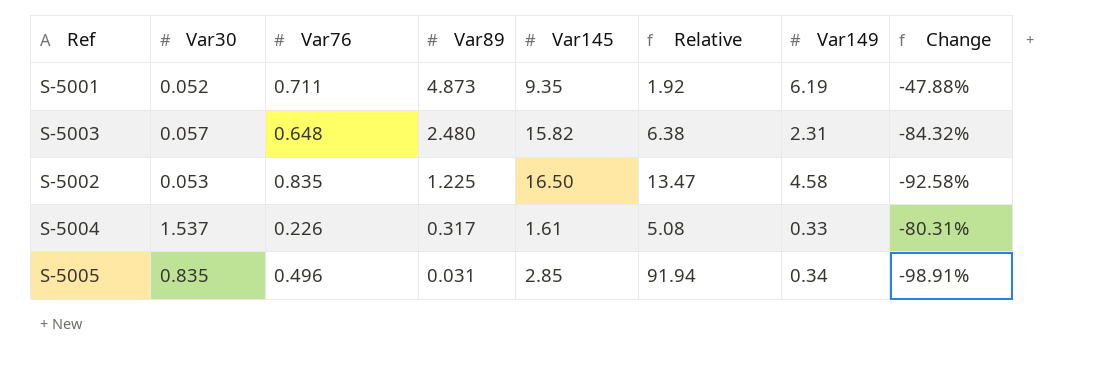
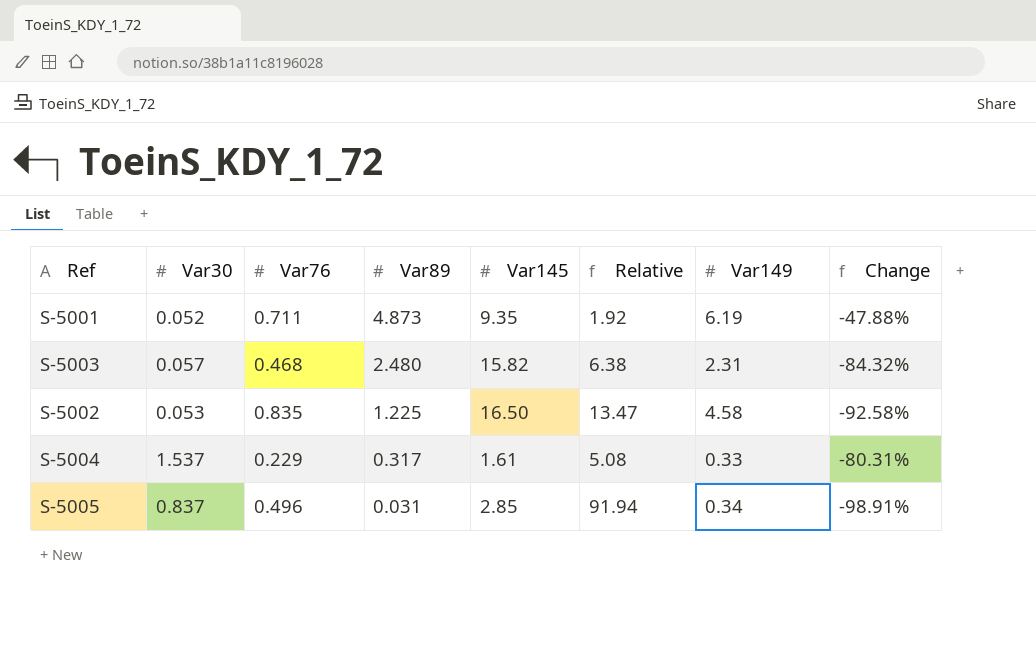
S-5003 | Var76: 0.648 -> 0.468
S-5004 | Var76: 0.226 -> 0.229
S-5005 | Var30: 0.835 -> 0.837

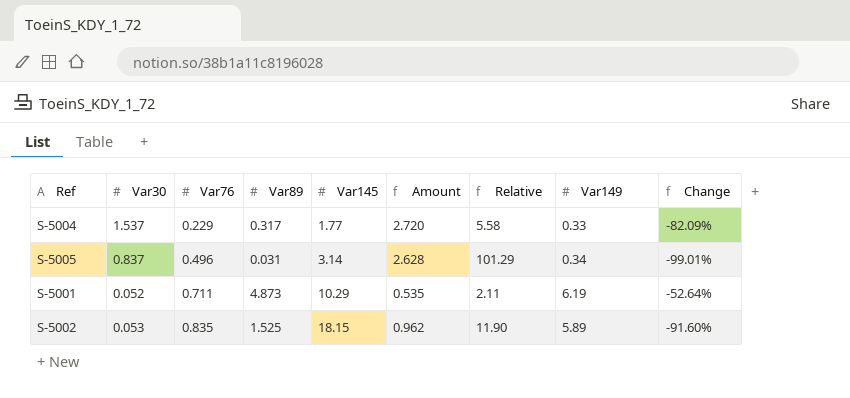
row order: Var89 descending -> Var76 ascending
column Amount | formula: none -> [Var30] * [Var145]
row S-5003: 0.057 | 0.468 | 2.480 | 15.82 | 6.38 | 2.31 | -84.32% -> none
S-5004 | Var145: 1.61 -> 1.77
S-5004 | Relative: 5.08 -> 5.58
S-5004 | Change: -80.31% -> -82.09%
S-5005 | Var145: 2.85 -> 3.14
S-5005 | Relative: 91.94 -> 101.29
S-5005 | Change: -98.91% -> -99.01%
S-5001 | Var145: 9.35 -> 10.29
S-5001 | Relative: 1.92 -> 2.11
S-5001 | Change: -47.88% -> -52.64%
S-5002 | Var89: 1.225 -> 1.525
S-5002 | Var145: 16.50 -> 18.15
S-5002 | Relative: 13.47 -> 11.90
S-5002 | Var149: 4.58 -> 5.89
S-5002 | Change: -92.58% -> -91.60%

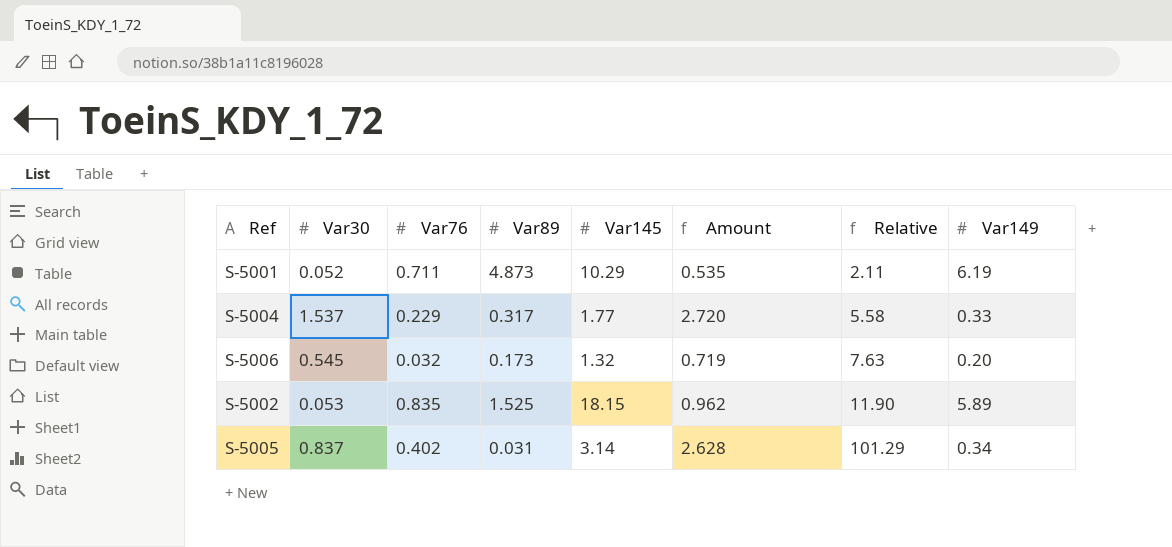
row order: Var76 ascending -> Relative ascending
column Change | formula: ([Var89] - [Var145]) / [Var145] -> none
row S-5006: none -> 0.545 | 0.032 | 0.173 | 1.32 | 0.719 | 7.63 | 0.20
S-5005 | Var76: 0.496 -> 0.402

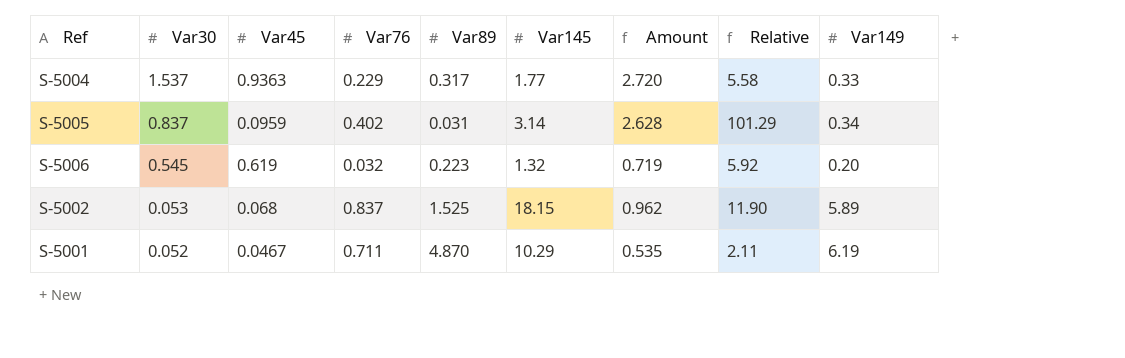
row order: Relative ascending -> Var30 descending
column Var45 | position: none -> 3
S-5006 | Var89: 0.173 -> 0.223
S-5006 | Relative: 7.63 -> 5.92
S-5002 | Var76: 0.835 -> 0.837
S-5001 | Var89: 4.873 -> 4.870

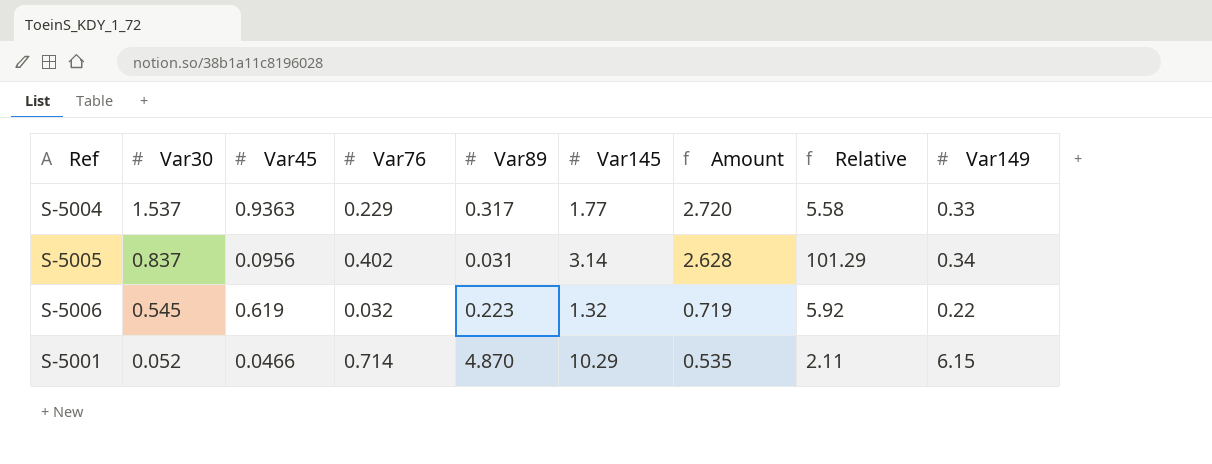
row S-5002: 0.053 | 0.068 | 0.837 | 1.525 | 18.15 | 0.962 | 11.90 | 5.89 -> none
S-5005 | Var45: 0.0959 -> 0.0956
S-5006 | Var149: 0.20 -> 0.22
S-5001 | Var45: 0.0467 -> 0.0466
S-5001 | Var76: 0.711 -> 0.714
S-5001 | Var149: 6.19 -> 6.15

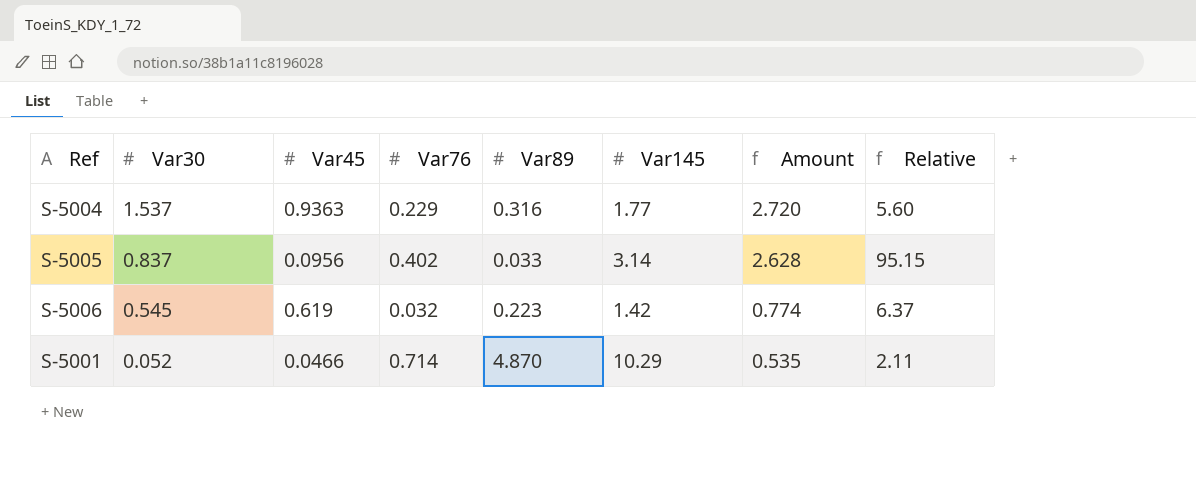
column Var149 | position: 9 -> none
S-5004 | Var89: 0.317 -> 0.316
S-5004 | Relative: 5.58 -> 5.60
S-5005 | Var89: 0.031 -> 0.033
S-5005 | Relative: 101.29 -> 95.15
S-5006 | Var145: 1.32 -> 1.42
S-5006 | Amount: 0.719 -> 0.774
S-5006 | Relative: 5.92 -> 6.37

